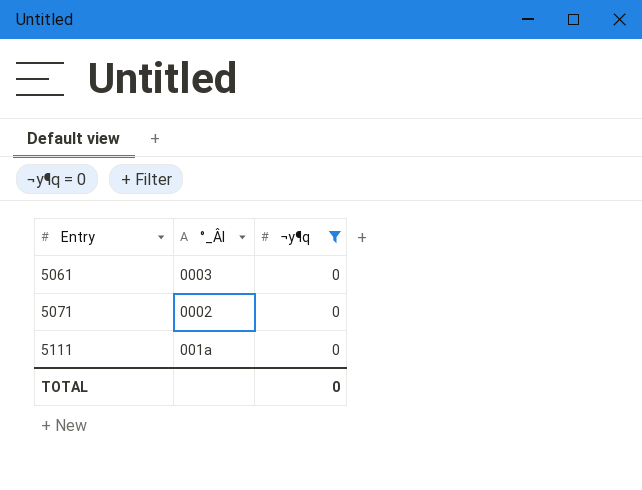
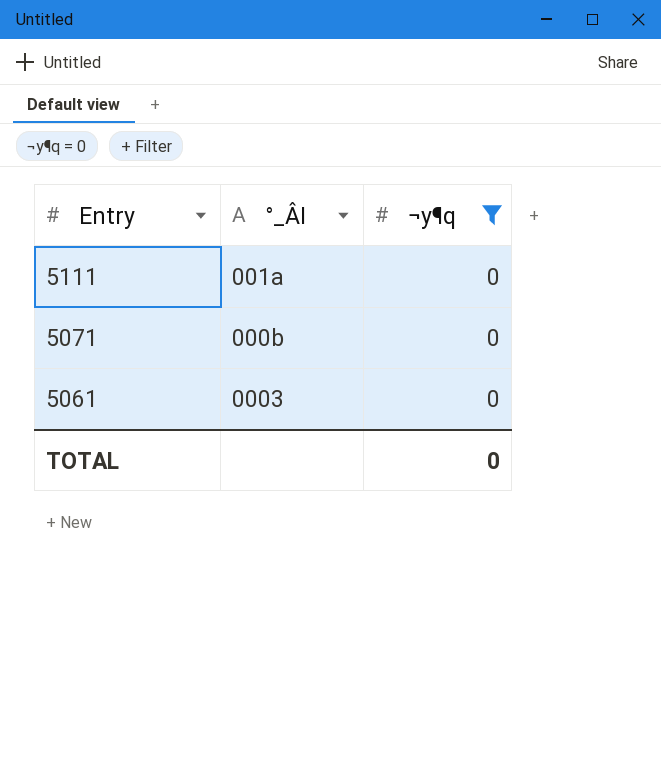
row order: Entry ascending -> Entry descending
5071 | °_ÂI: 0002 -> 000b

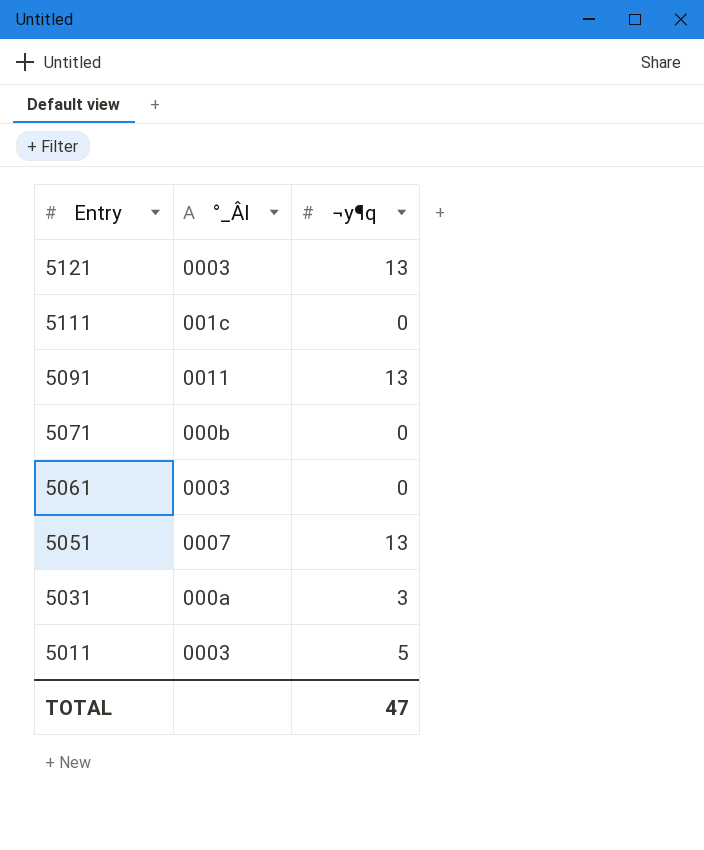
filter: ¬y¶q = 0 -> none
5111 | °_ÂI: 001a -> 001c
TOTAL | ¬y¶q: 0 -> 47

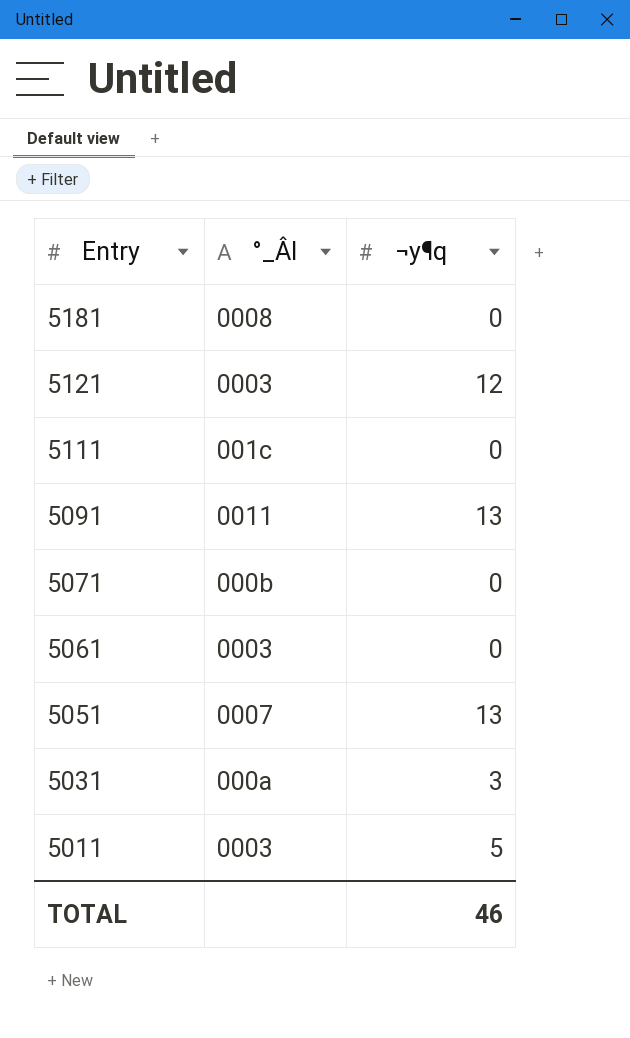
row 5181: none -> 0008 | 0
5121 | ¬y¶q: 13 -> 12
TOTAL | ¬y¶q: 47 -> 46

